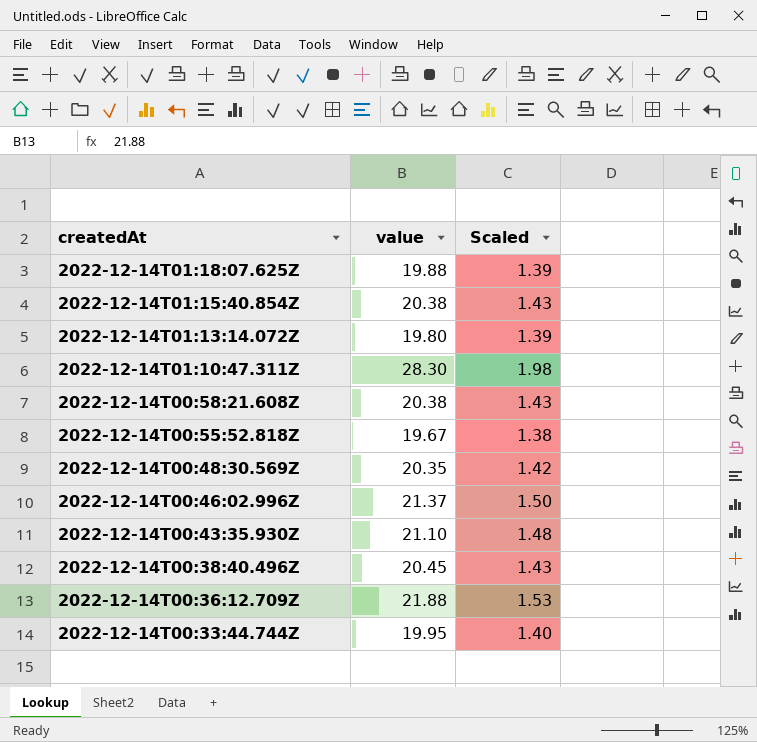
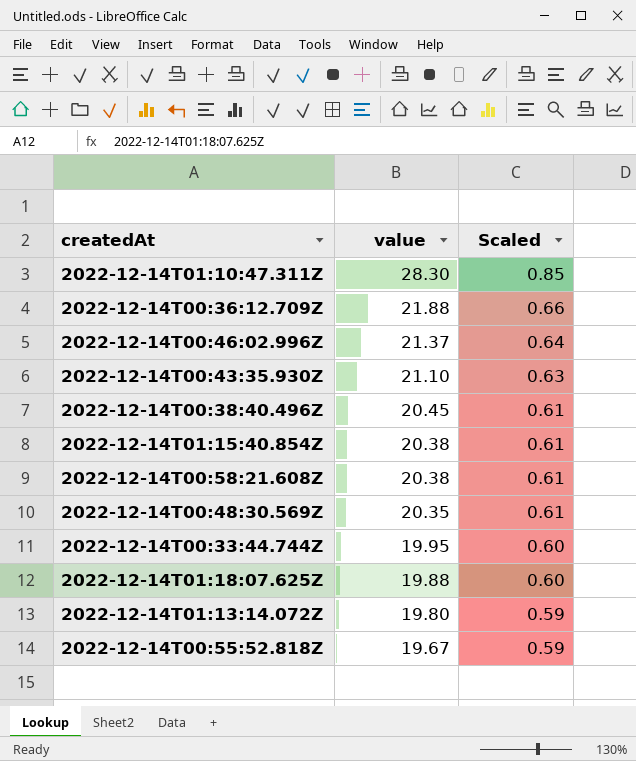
row order: createdAt descending -> value descending
column Scaled | formula: [value] * 0.07 -> [value] * 0.03

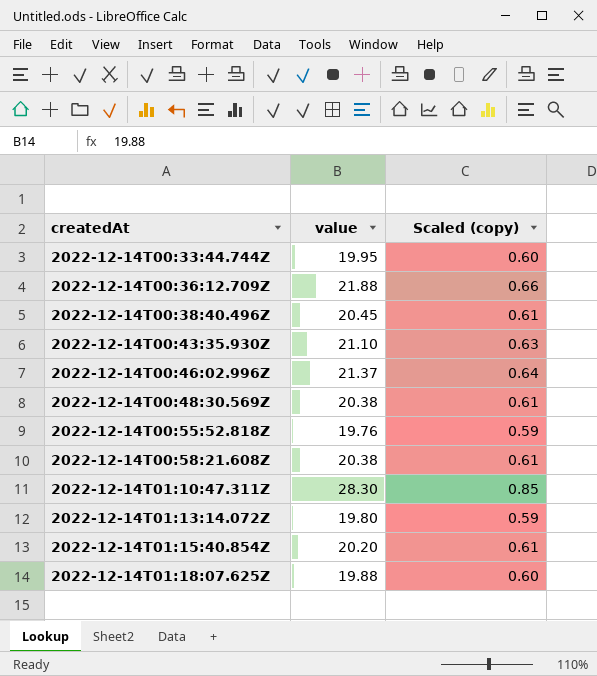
row order: value descending -> createdAt ascending
column name: Scaled -> Scaled (copy)
2022-12-14T00:48:30.569Z | value: 20.35 -> 20.38
2022-12-14T00:55:52.818Z | value: 19.67 -> 19.76
2022-12-14T01:15:40.854Z | value: 20.38 -> 20.20

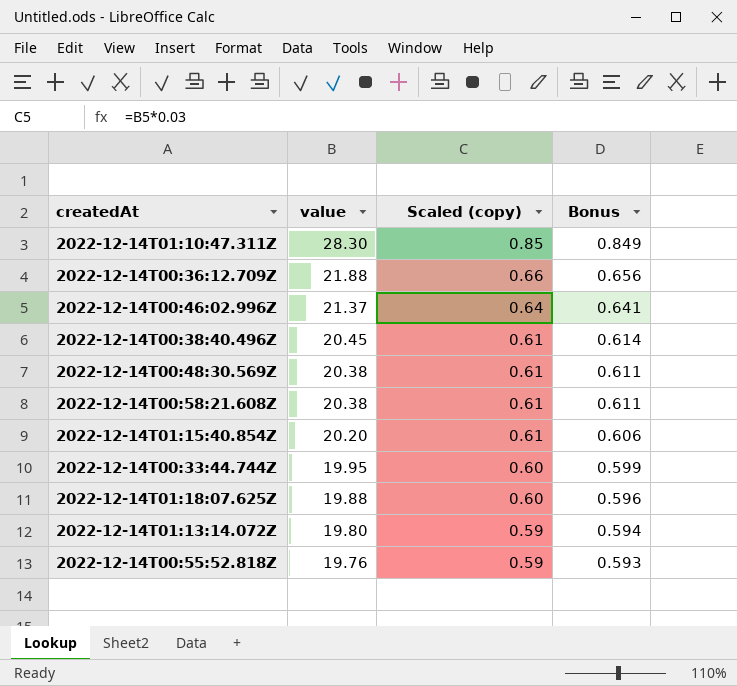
row order: createdAt ascending -> value descending
column Bonus | formula: none -> [value] * 0.03
row 2022-12-14T00:43:35.930Z: 21.10 | 0.63 -> none

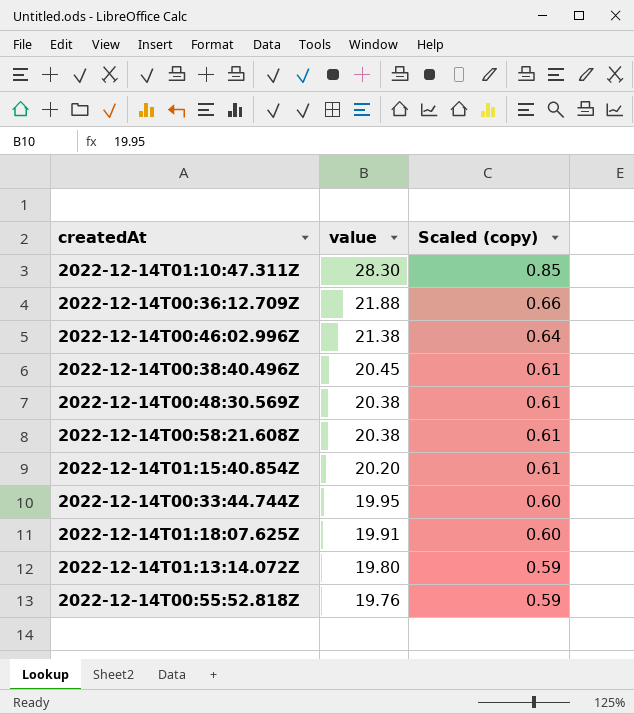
column Bonus | formula: [value] * 0.03 -> none
2022-12-14T00:46:02.996Z | value: 21.37 -> 21.38
2022-12-14T01:18:07.625Z | value: 19.88 -> 19.91

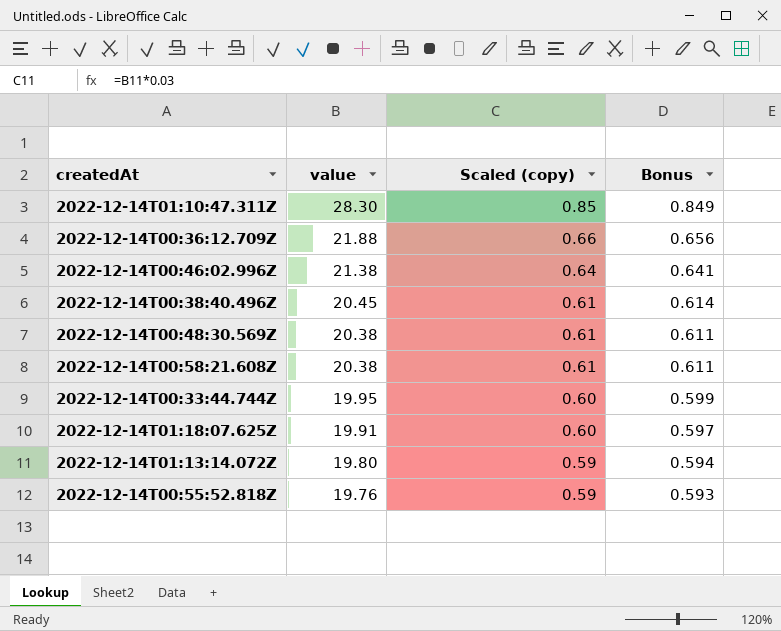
column Bonus | formula: none -> [value] * 0.03
row 2022-12-14T01:15:40.854Z: 20.20 | 0.61 -> none

